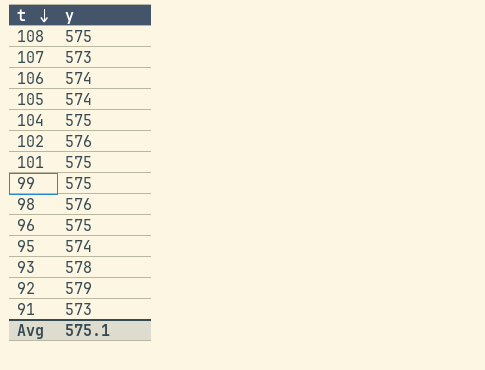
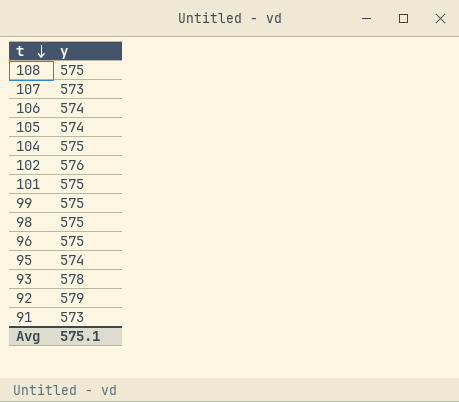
98 | y: 576 -> 575

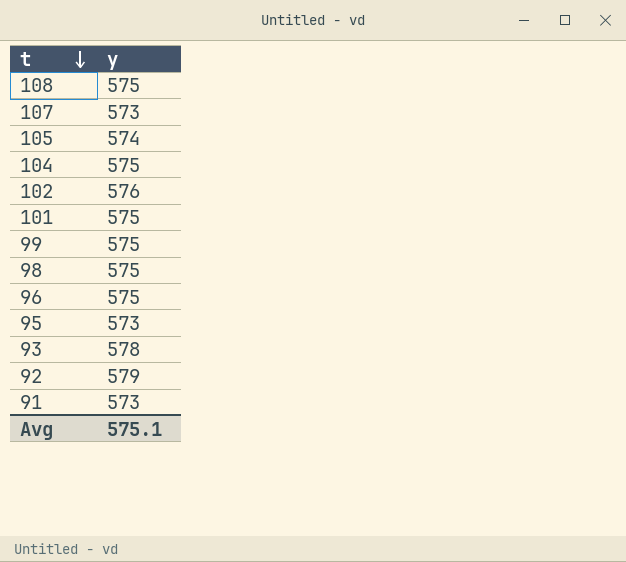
row 106: 574 -> none
95 | y: 574 -> 573

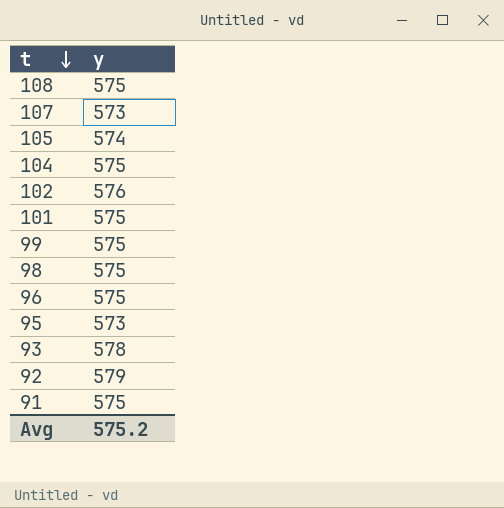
91 | y: 573 -> 575
Avg | y: 575.1 -> 575.2

